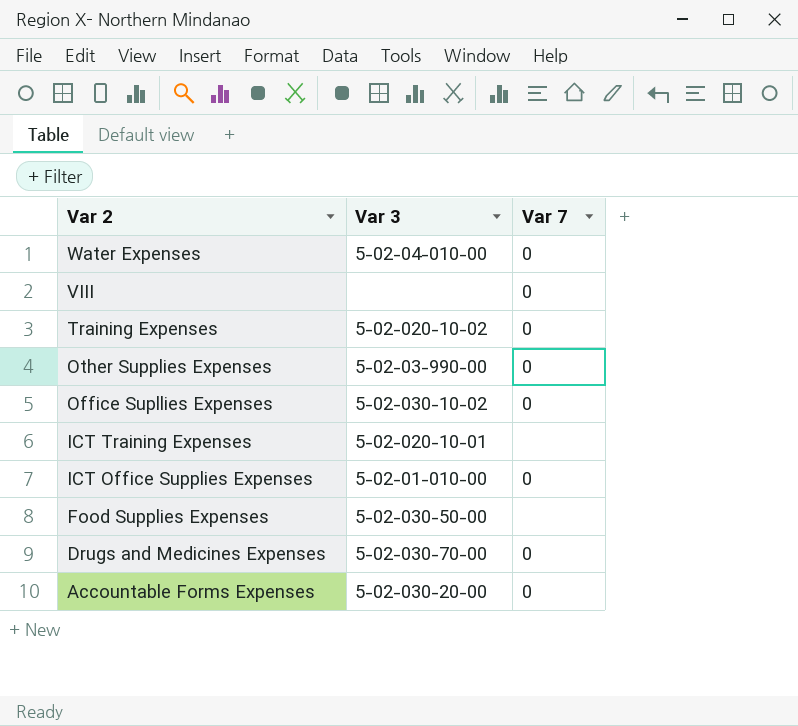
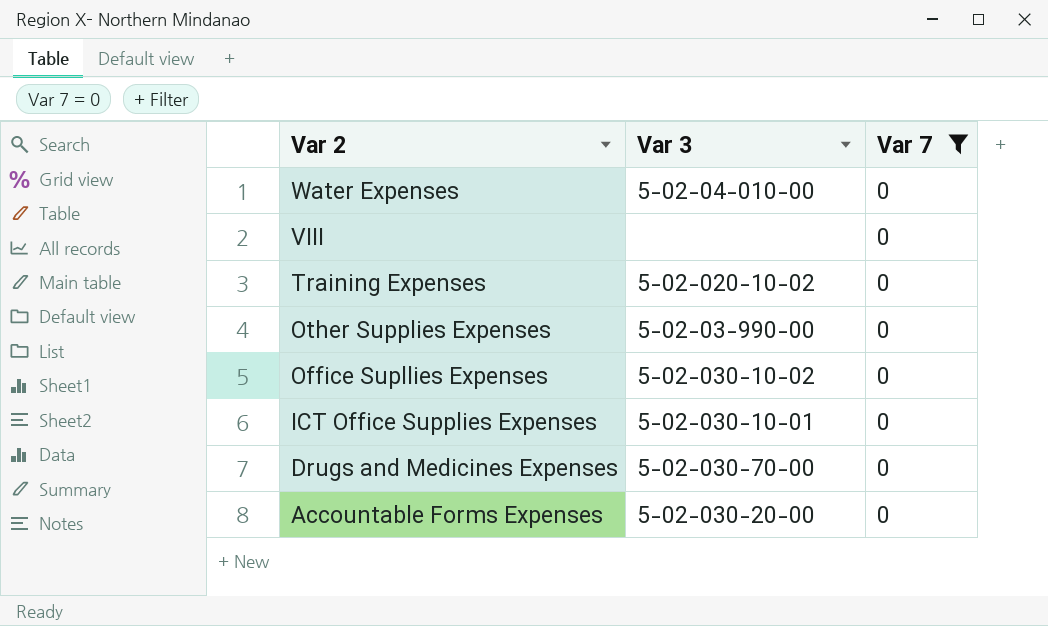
filter: none -> Var 7 = 0
ICT Office Supplies Expenses | Var 3: 5-02-01-010-00 -> 5-02-030-10-01

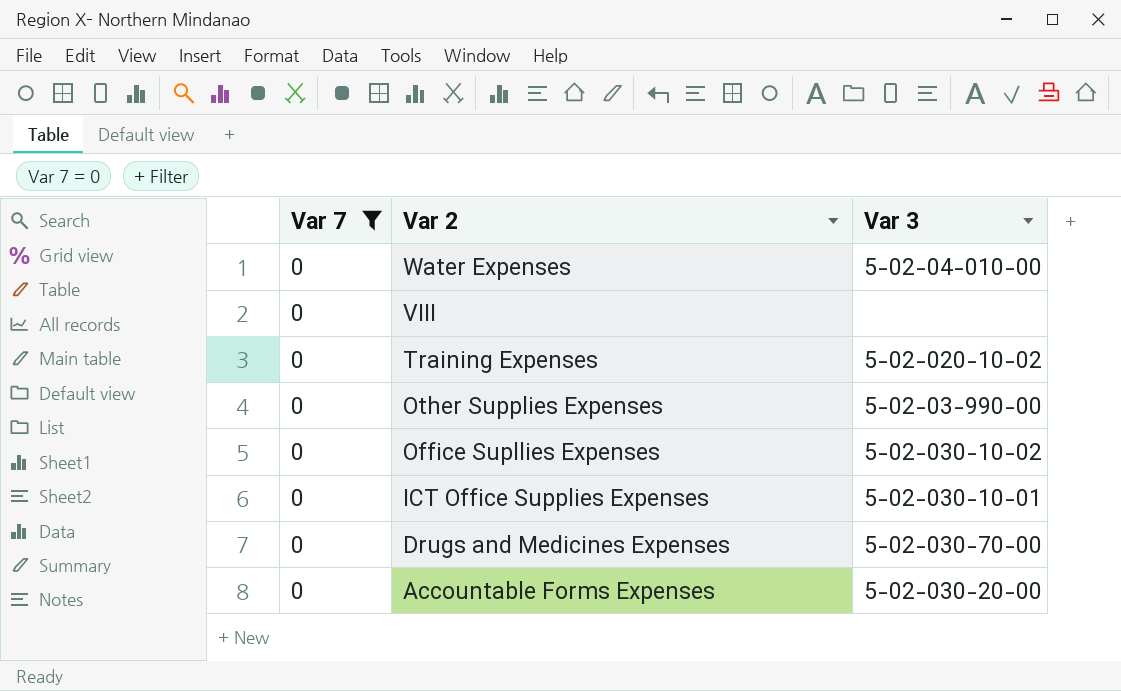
column Var 7 | position: 3 -> 1

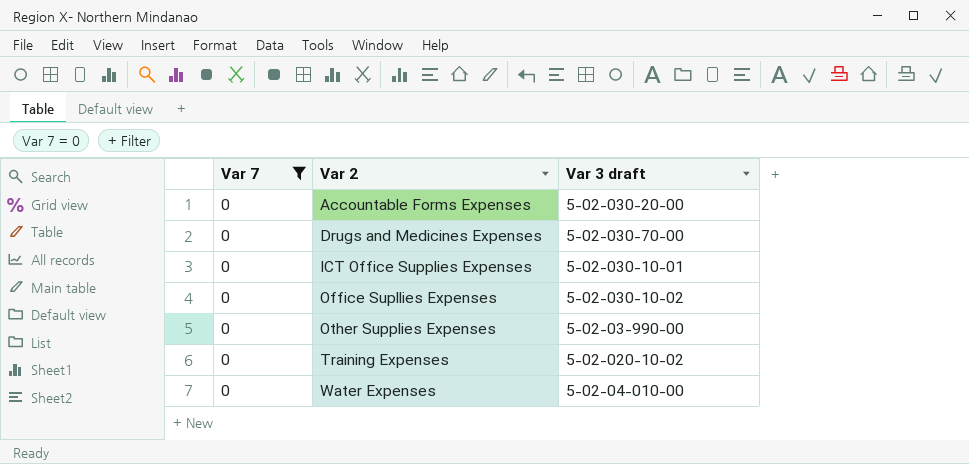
row order: Var 2 descending -> Var 2 ascending
column name: Var 3 -> Var 3 draft
row VIII: 0 | none -> none

